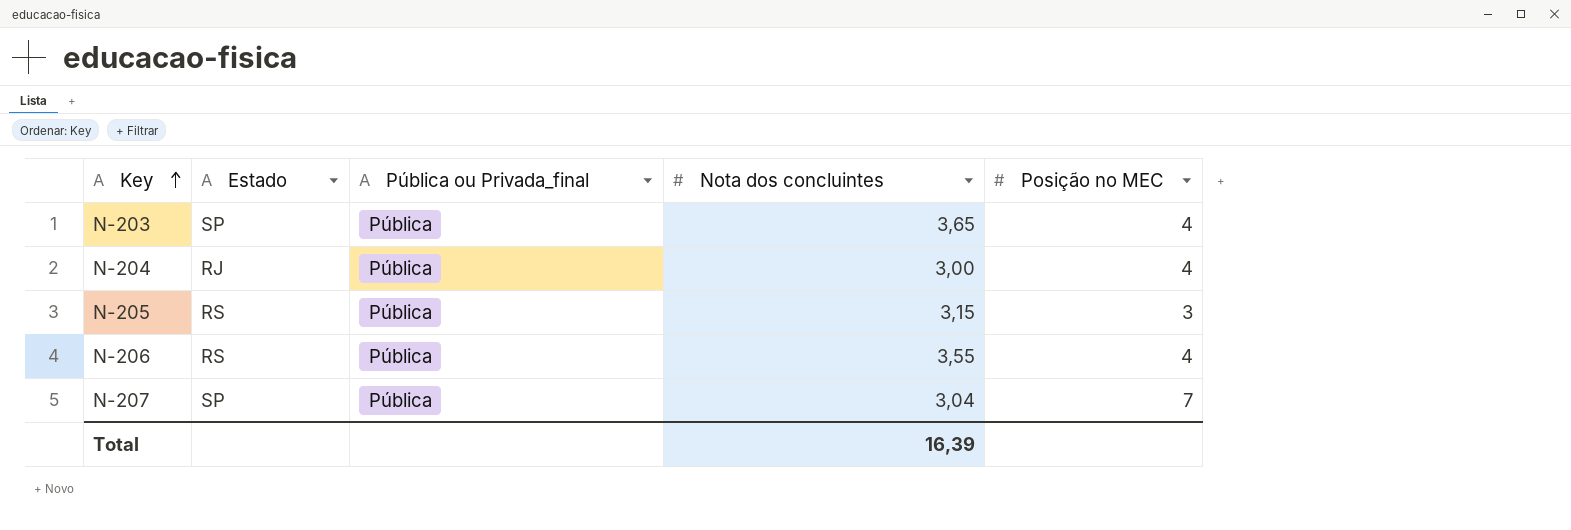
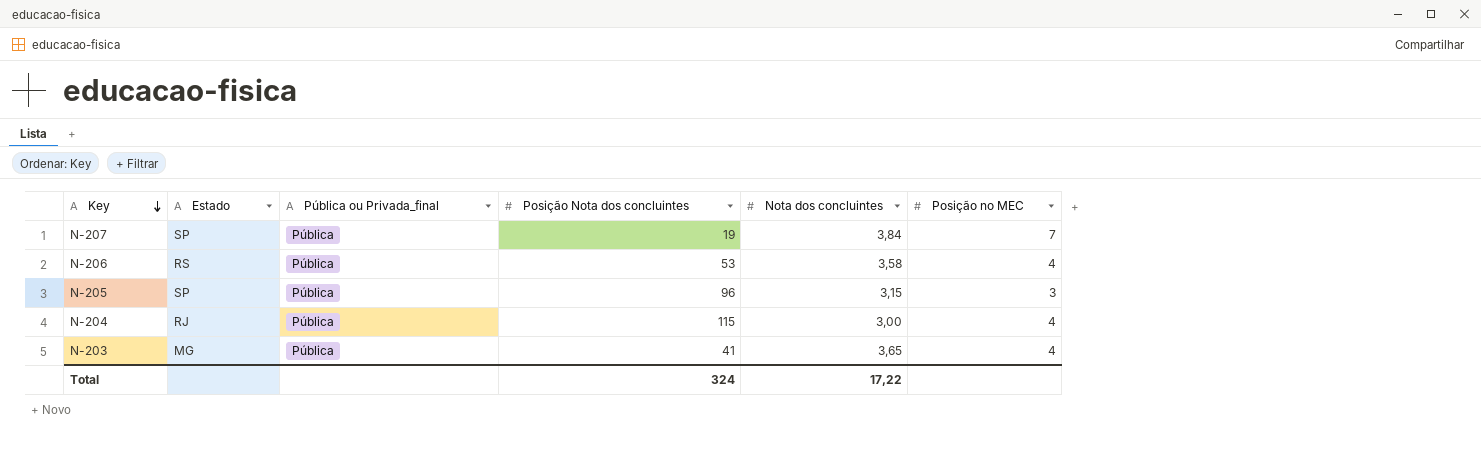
row order: Key ascending -> Key descending
column Posição Nota dos concluintes | position: none -> 4
N-207 | Nota dos concluintes: 3,04 -> 3,84
N-206 | Nota dos concluintes: 3,55 -> 3,58
N-205 | Estado: RS -> SP
N-203 | Estado: SP -> MG
Total | Nota dos concluintes: 16,39 -> 17,22

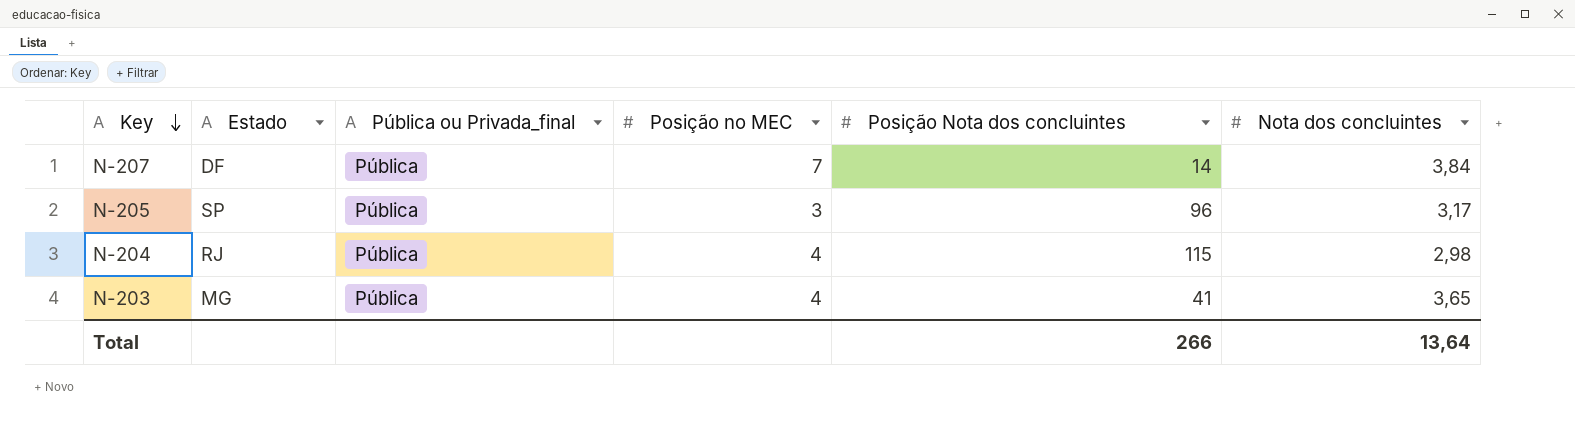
column Posição no MEC | position: 6 -> 4
row N-206: RS | Pública | 53 | 3,58 | 4 -> none
N-207 | Estado: SP -> DF
N-207 | Posição Nota dos concluintes: 19 -> 14
N-205 | Nota dos concluintes: 3,15 -> 3,17
N-204 | Nota dos concluintes: 3,00 -> 2,98
Total | Posição Nota dos concluintes: 324 -> 266
Total | Nota dos concluintes: 17,22 -> 13,64

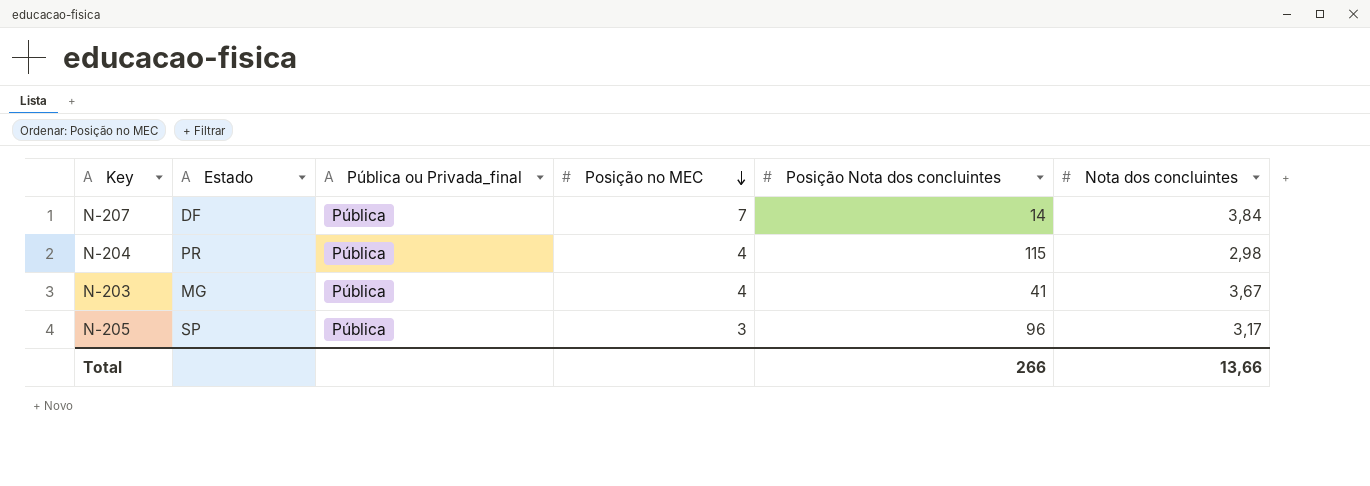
row order: Key descending -> Posição no MEC descending
N-204 | Estado: RJ -> PR
N-203 | Nota dos concluintes: 3,65 -> 3,67
Total | Nota dos concluintes: 13,64 -> 13,66

